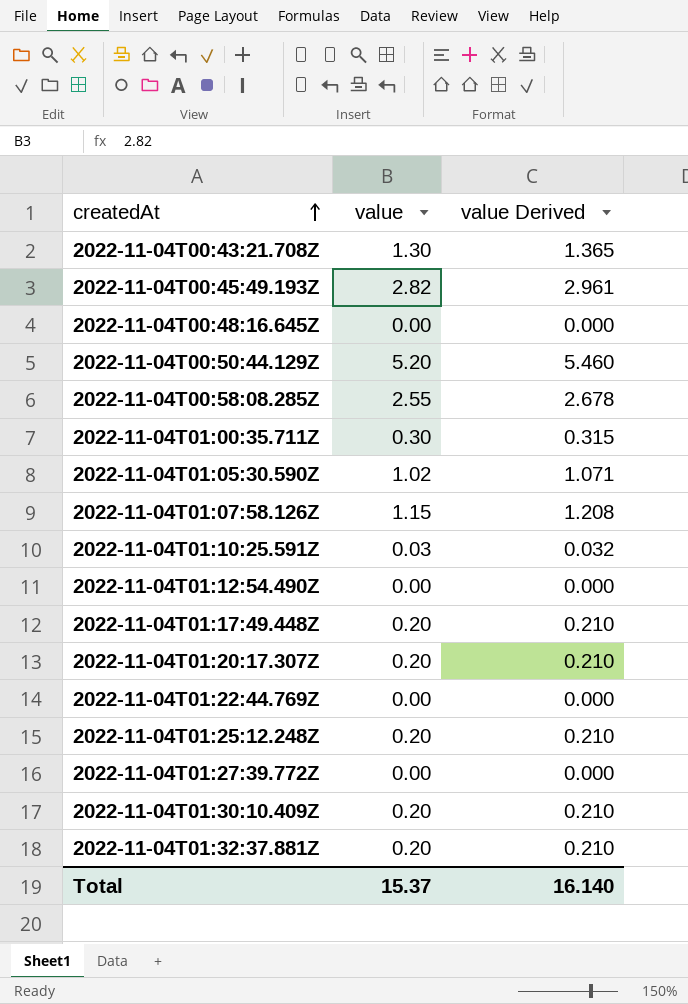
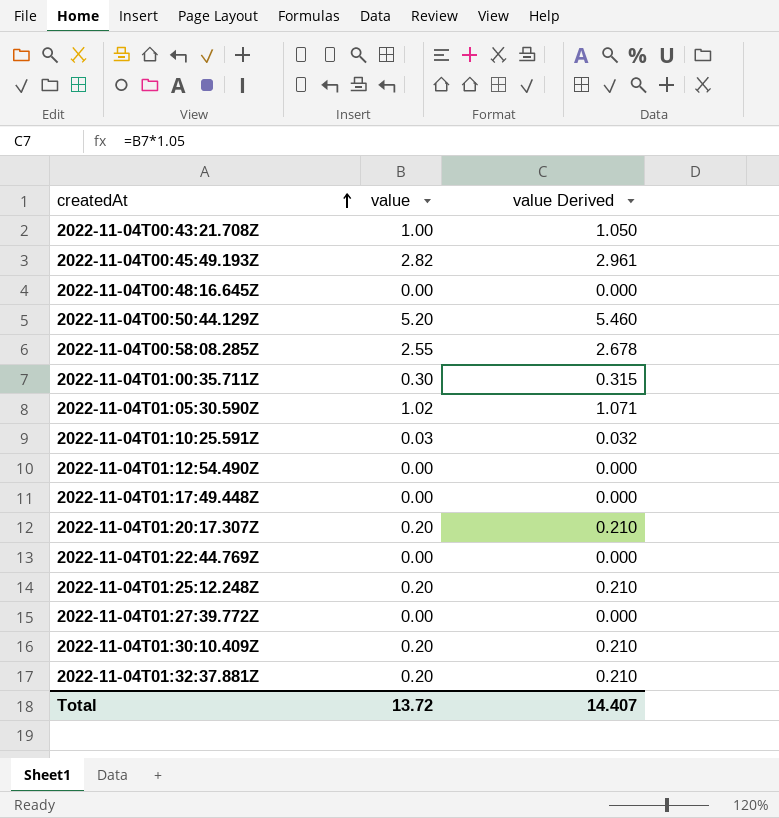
row 2022-11-04T01:07:58.126Z: 1.15 | 1.208 -> none
2022-11-04T00:43:21.708Z | value: 1.30 -> 1.00
2022-11-04T00:43:21.708Z | value Derived: 1.365 -> 1.050
2022-11-04T01:17:49.448Z | value: 0.20 -> 0.00
2022-11-04T01:17:49.448Z | value Derived: 0.210 -> 0.000
Total | value: 15.37 -> 13.72
Total | value Derived: 16.140 -> 14.407

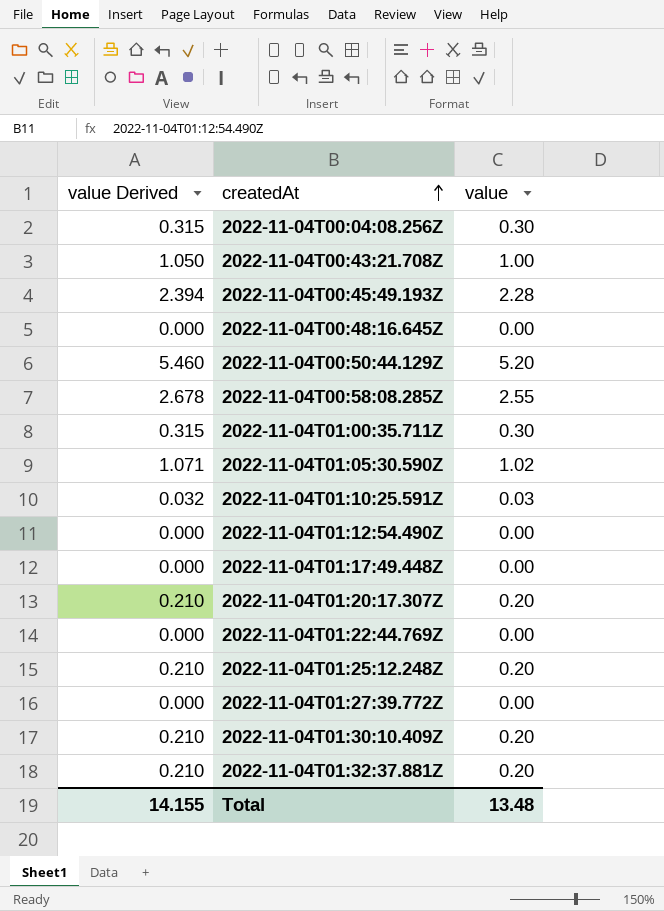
column value Derived | position: 3 -> 1
row 2022-11-04T00:04:08.256Z: none -> 0.315 | 0.30
2022-11-04T00:45:49.193Z | value Derived: 2.961 -> 2.394
2022-11-04T00:45:49.193Z | value: 2.82 -> 2.28
Total | value Derived: 14.407 -> 14.155
Total | value: 13.72 -> 13.48

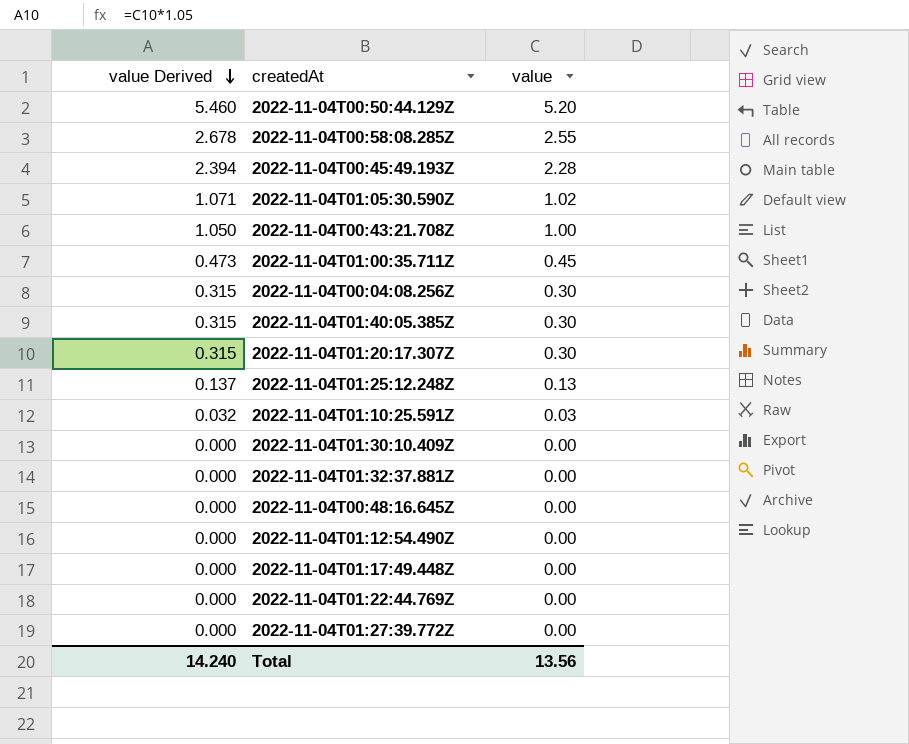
row order: createdAt ascending -> value Derived descending
2022-11-04T01:00:35.711Z | value Derived: 0.315 -> 0.473
2022-11-04T01:00:35.711Z | value: 0.30 -> 0.45
row 2022-11-04T01:40:05.385Z: none -> 0.315 | 0.30
2022-11-04T01:20:17.307Z | value Derived: 0.210 -> 0.315
2022-11-04T01:20:17.307Z | value: 0.20 -> 0.30
2022-11-04T01:25:12.248Z | value Derived: 0.210 -> 0.137
2022-11-04T01:25:12.248Z | value: 0.20 -> 0.13
2022-11-04T01:30:10.409Z | value Derived: 0.210 -> 0.000
2022-11-04T01:30:10.409Z | value: 0.20 -> 0.00
2022-11-04T01:32:37.881Z | value Derived: 0.210 -> 0.000
2022-11-04T01:32:37.881Z | value: 0.20 -> 0.00
Total | value Derived: 14.155 -> 14.240
Total | value: 13.48 -> 13.56

